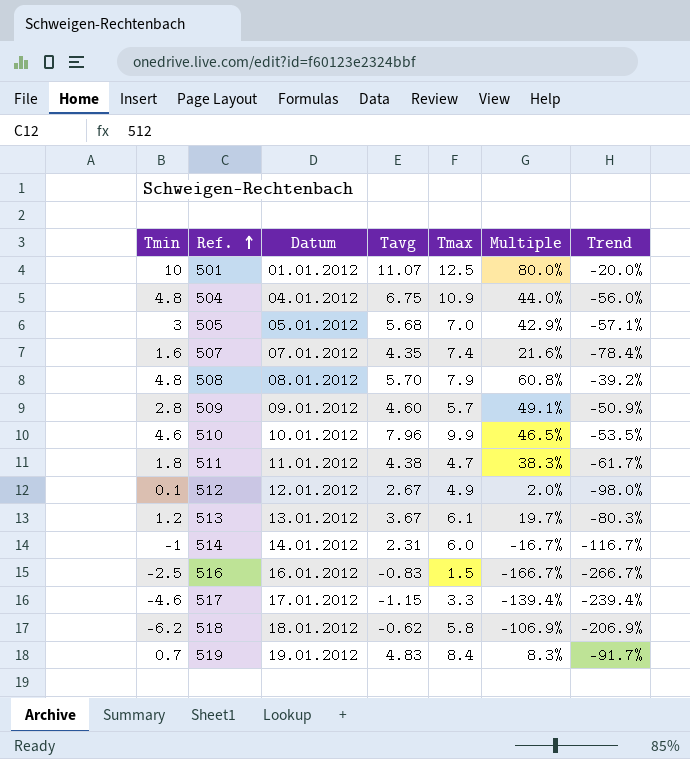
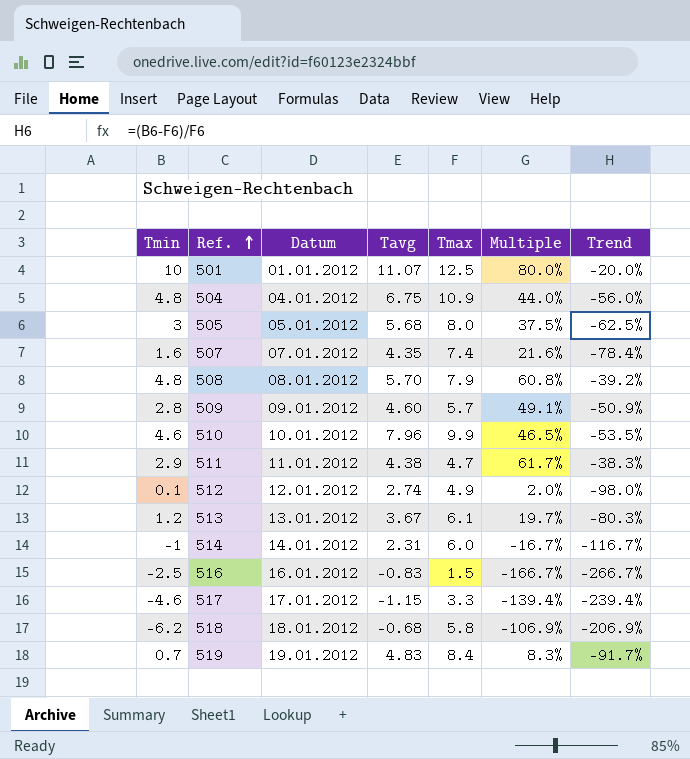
505 | Tmax: 7.0 -> 8.0
505 | Multiple: 42.9% -> 37.5%
505 | Trend: -57.1% -> -62.5%
511 | Tmin: 1.8 -> 2.9
511 | Multiple: 38.3% -> 61.7%
511 | Trend: -61.7% -> -38.3%
512 | Tavg: 2.67 -> 2.74
518 | Tavg: -0.62 -> -0.68

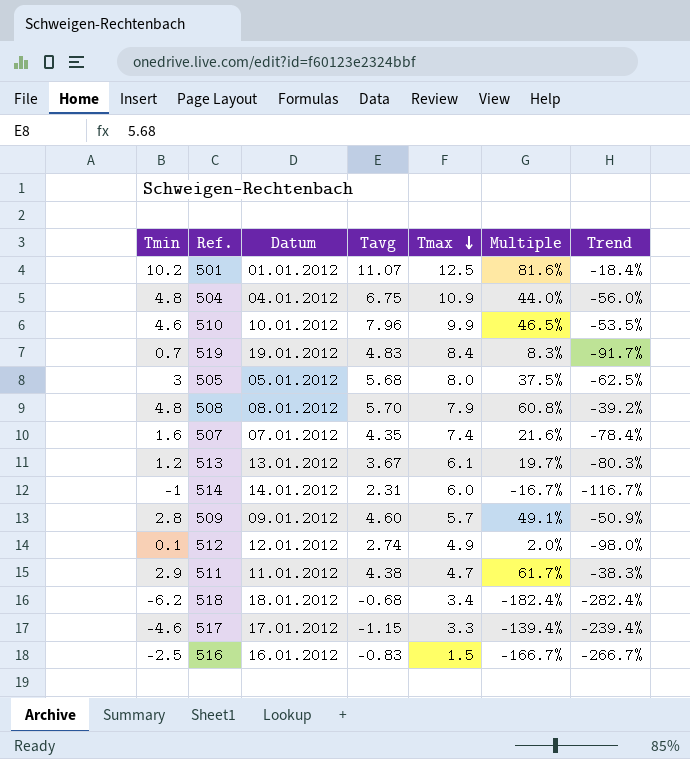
row order: Ref. ascending -> Tmax descending
501 | Tmin: 10 -> 10.2
501 | Multiple: 80.0% -> 81.6%
501 | Trend: -20.0% -> -18.4%
518 | Tmax: 5.8 -> 3.4
518 | Multiple: -106.9% -> -182.4%
518 | Trend: -206.9% -> -282.4%

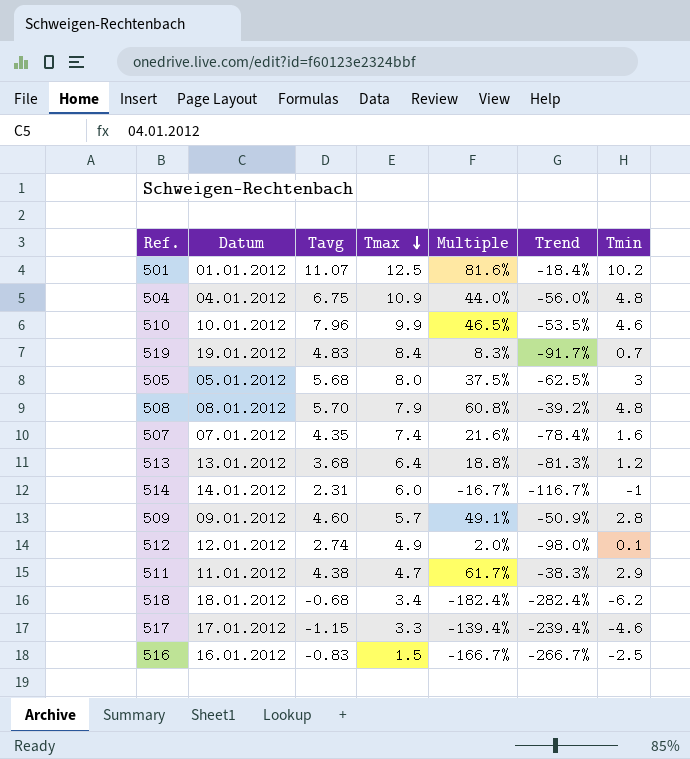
column Tmin | position: 1 -> 7
513 | Tavg: 3.67 -> 3.68
513 | Tmax: 6.1 -> 6.4
513 | Multiple: 19.7% -> 18.8%
513 | Trend: -80.3% -> -81.3%

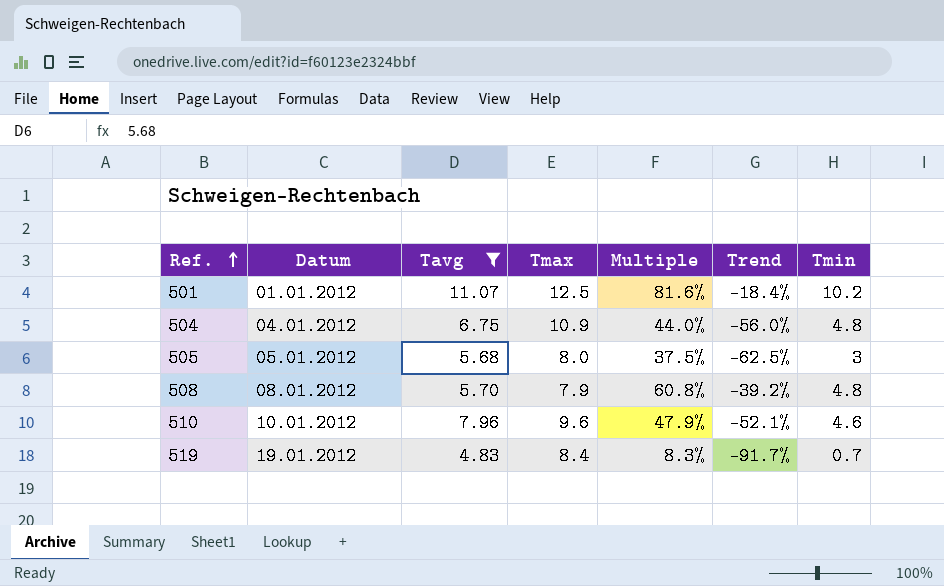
filter: none -> Tavg >= 4.83
row order: Tmax descending -> Ref. ascending
510 | Tmax: 9.9 -> 9.6
510 | Multiple: 46.5% -> 47.9%
510 | Trend: -53.5% -> -52.1%

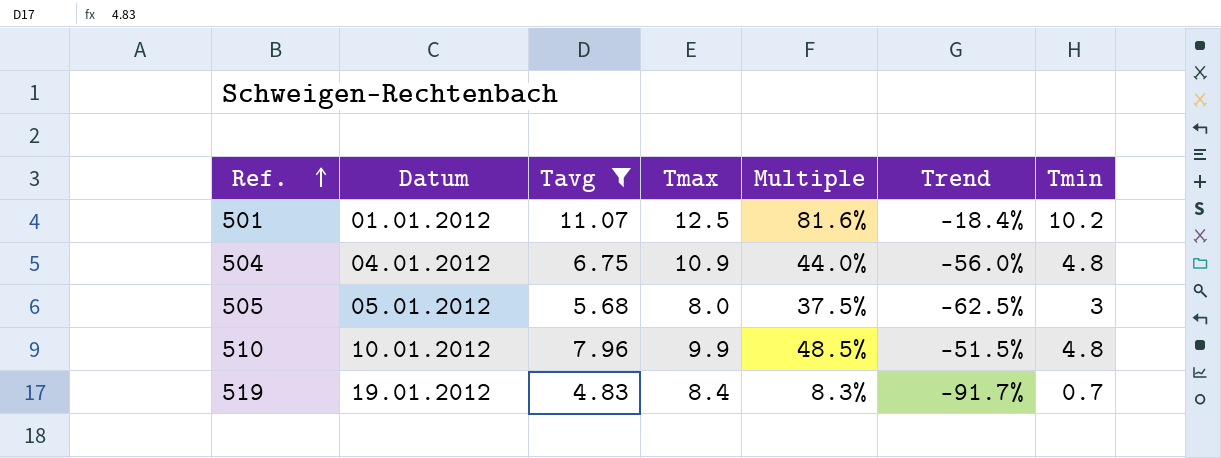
row 508: 08.01.2012 | 5.70 | 7.9 | 60.8% | -39.2% | 4.8 -> none
510 | Tmax: 9.6 -> 9.9
510 | Multiple: 47.9% -> 48.5%
510 | Trend: -52.1% -> -51.5%
510 | Tmin: 4.6 -> 4.8

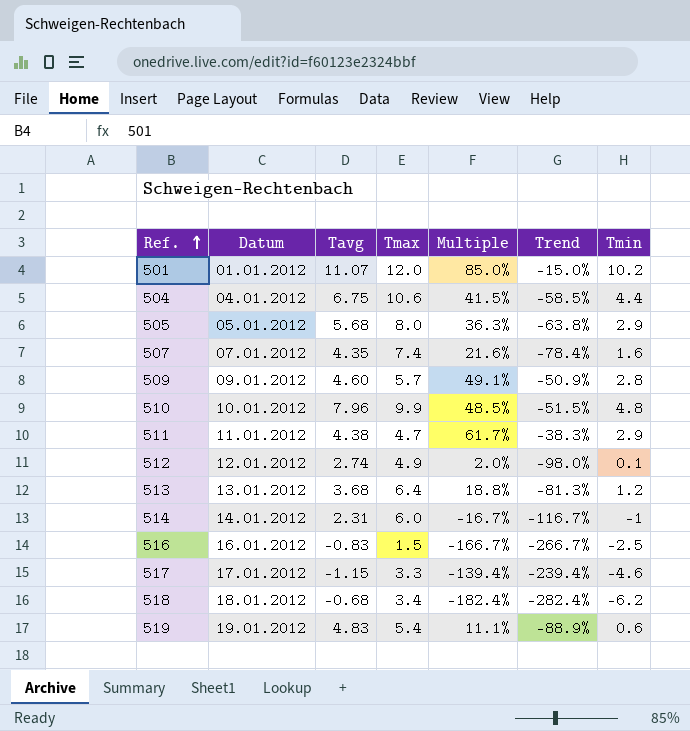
filter: Tavg >= 4.83 -> none
501 | Tmax: 12.5 -> 12.0
501 | Multiple: 81.6% -> 85.0%
501 | Trend: -18.4% -> -15.0%
504 | Tmax: 10.9 -> 10.6
504 | Multiple: 44.0% -> 41.5%
504 | Trend: -56.0% -> -58.5%
504 | Tmin: 4.8 -> 4.4
505 | Multiple: 37.5% -> 36.3%
505 | Trend: -62.5% -> -63.8%
505 | Tmin: 3 -> 2.9
519 | Tmax: 8.4 -> 5.4
519 | Multiple: 8.3% -> 11.1%
519 | Trend: -91.7% -> -88.9%
519 | Tmin: 0.7 -> 0.6

